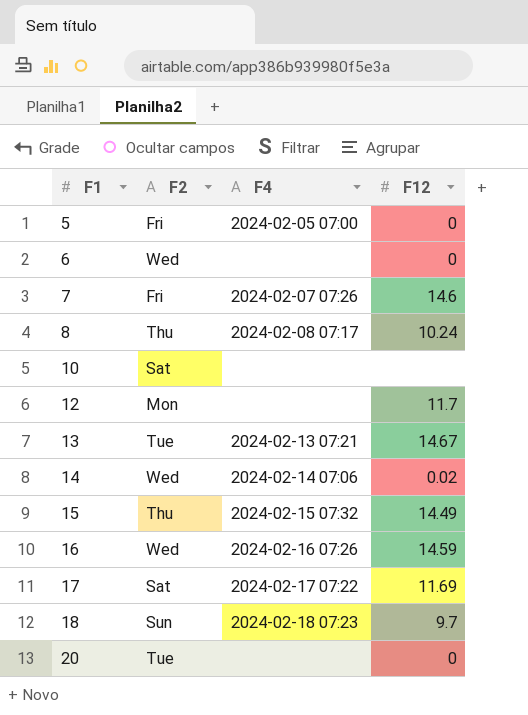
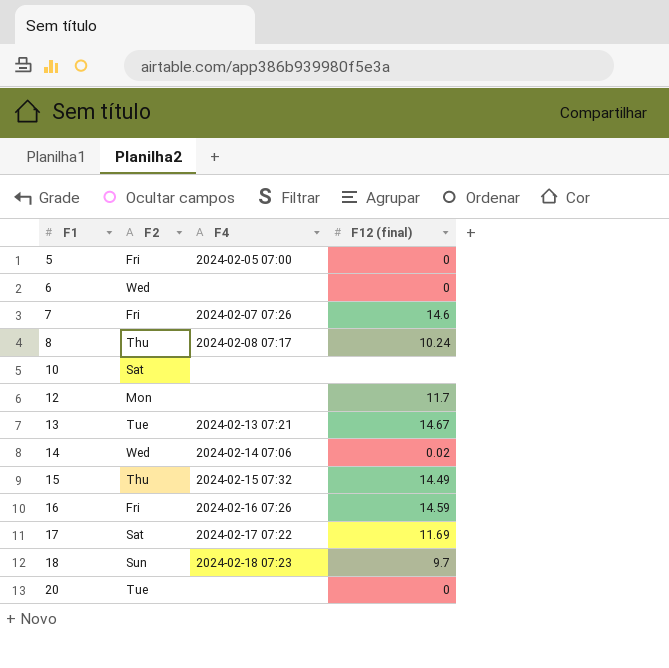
column name: F12 -> F12 (final)
16 | F2: Wed -> Fri

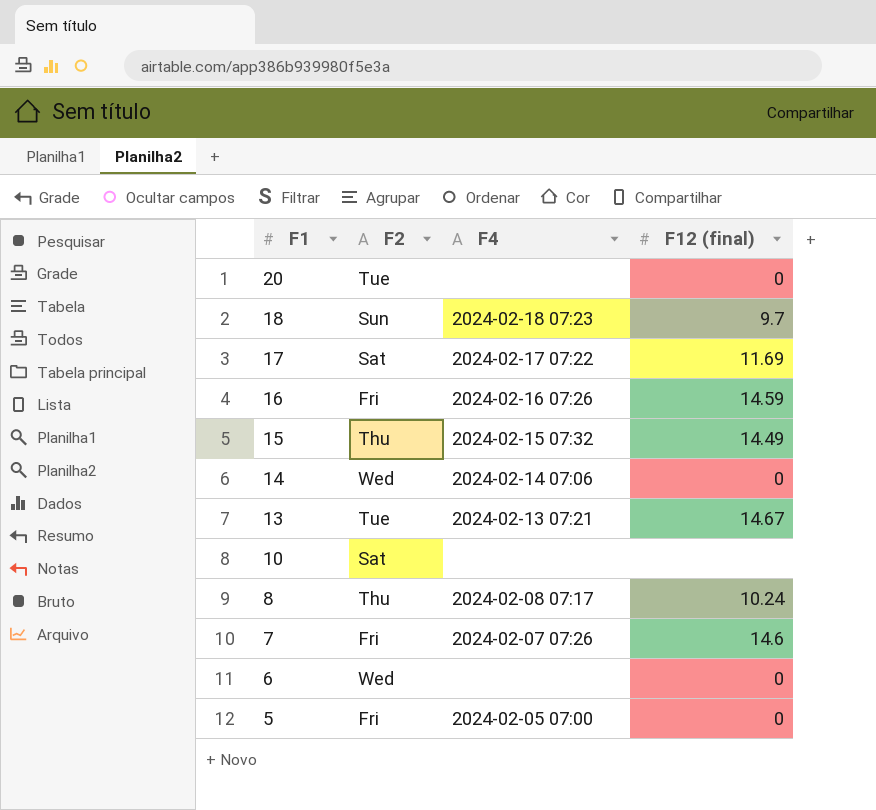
row order: F1 ascending -> F1 descending
row 12: Mon | none | 11.7 -> none
14 | F12 (final): 0.02 -> 0

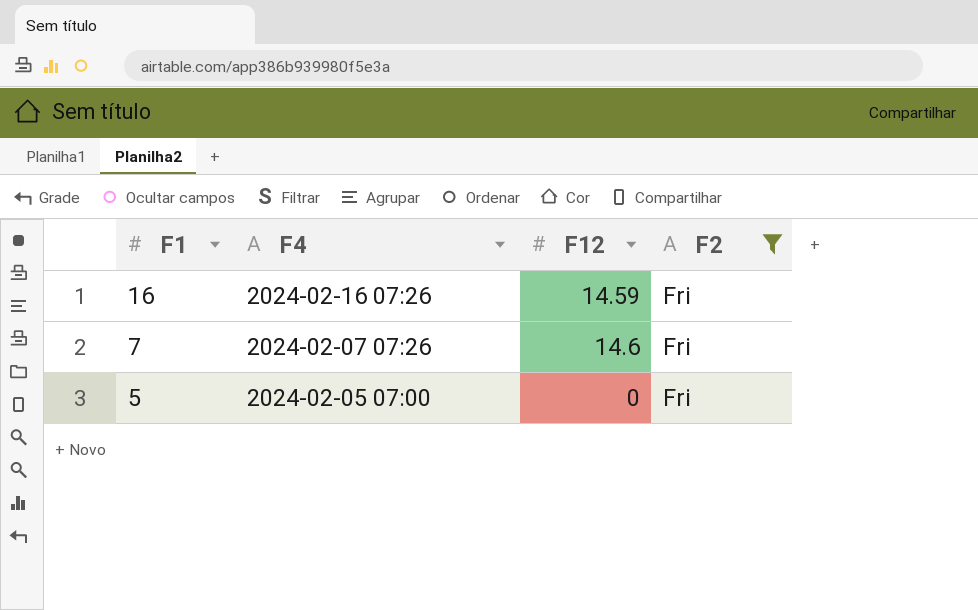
filter: none -> F2 = Fri
column name: F12 (final) -> F12
column F2 | position: 2 -> 4

